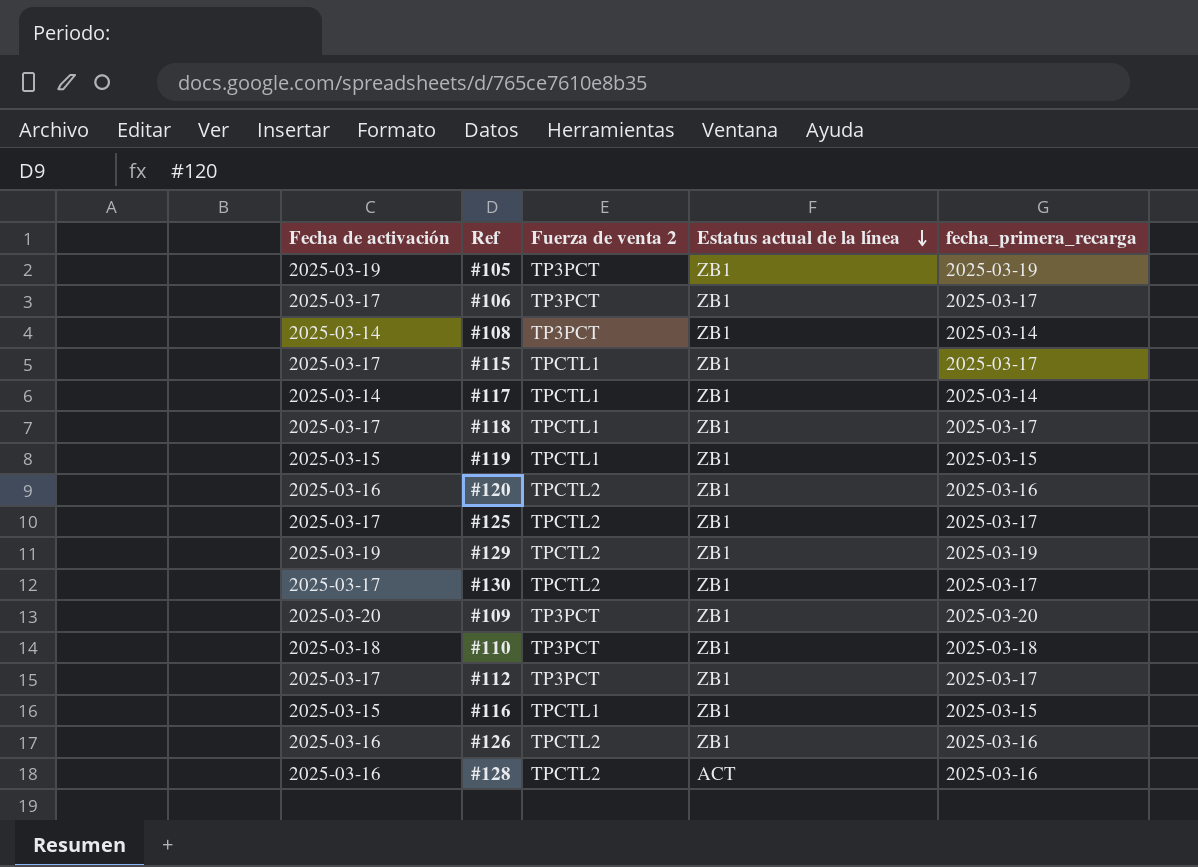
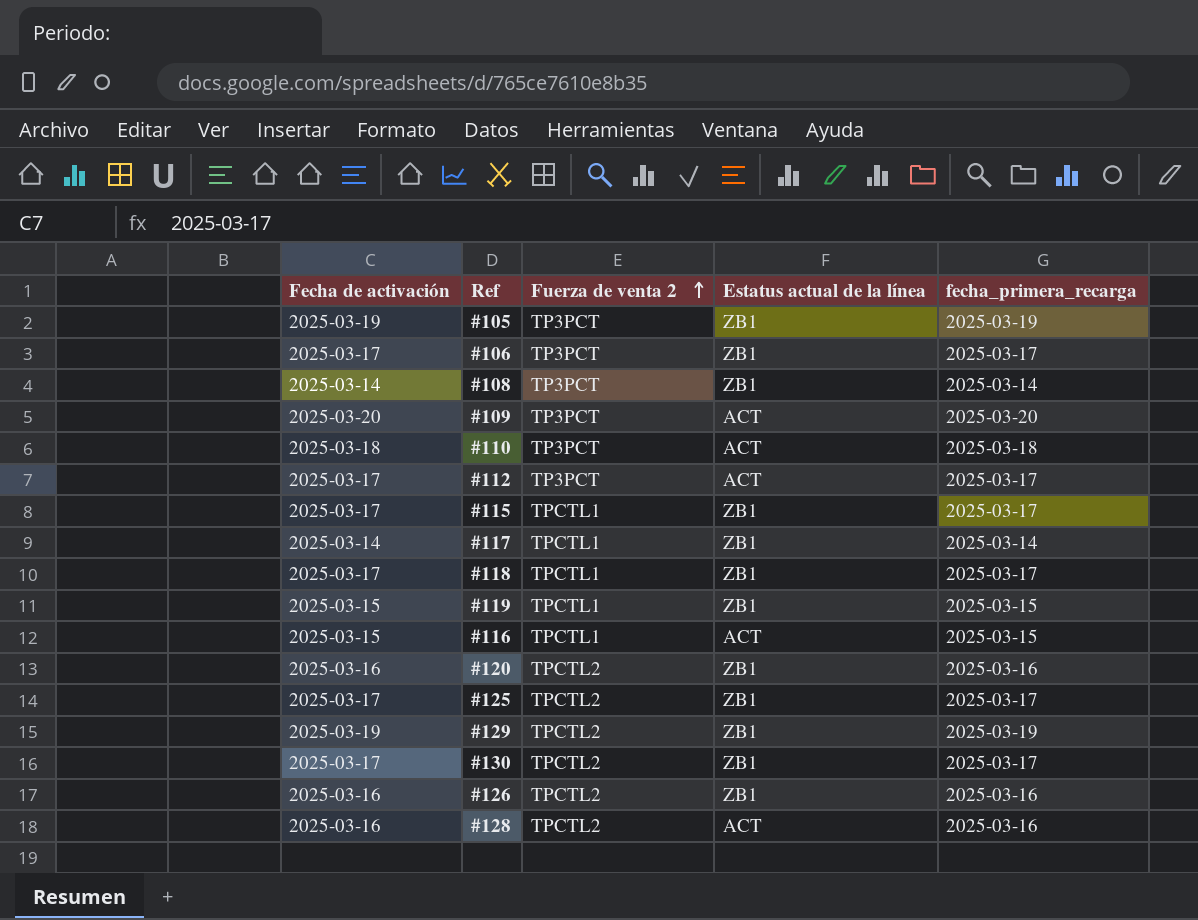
row order: Estatus actual de la línea descending -> Fuerza de venta 2 ascending
#109 | Estatus actual de la línea: ZB1 -> ACT
#110 | Estatus actual de la línea: ZB1 -> ACT
#112 | Estatus actual de la línea: ZB1 -> ACT
#116 | Estatus actual de la línea: ZB1 -> ACT

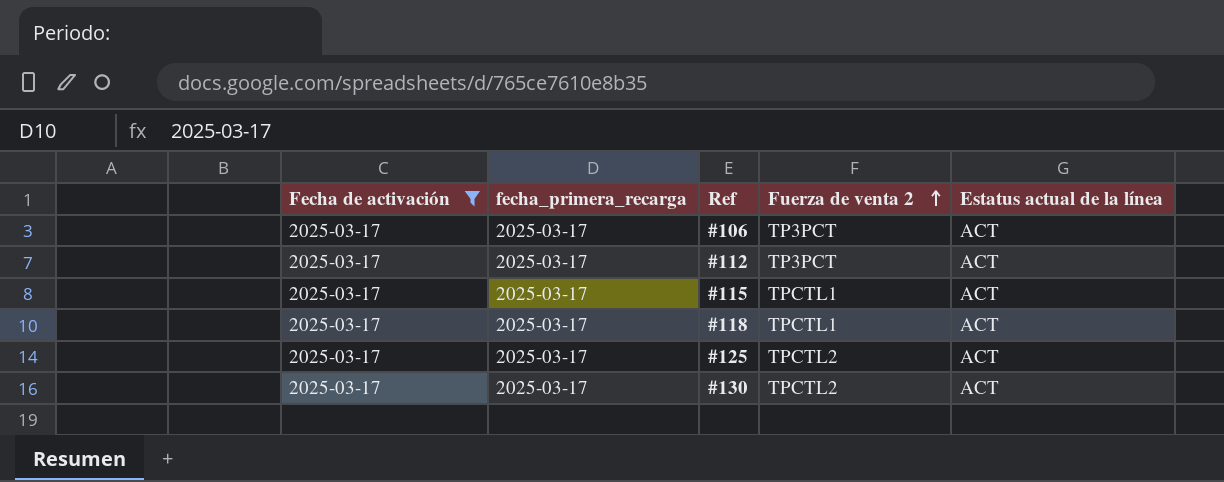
filter: none -> Fecha de activación = 2025-03-17
column fecha_primera_recarga | position: 5 -> 2
#106 | Estatus actual de la línea: ZB1 -> ACT
#115 | Estatus actual de la línea: ZB1 -> ACT
#118 | Estatus actual de la línea: ZB1 -> ACT
#125 | Estatus actual de la línea: ZB1 -> ACT
#130 | Estatus actual de la línea: ZB1 -> ACT

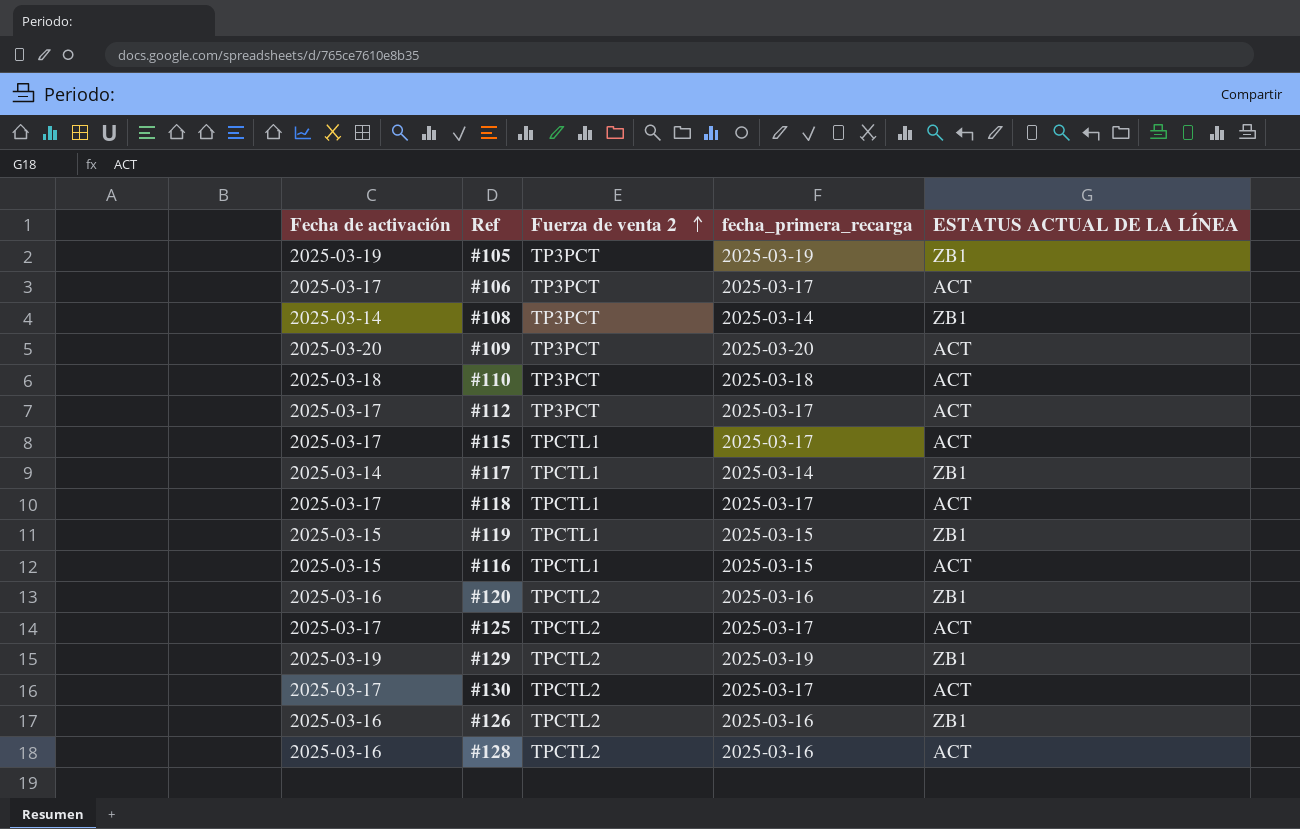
filter: Fecha de activación = 2025-03-17 -> none
column fecha_primera_recarga | position: 2 -> 4
column name: Estatus actual de la línea -> ESTATUS ACTUAL DE LA LÍNEA

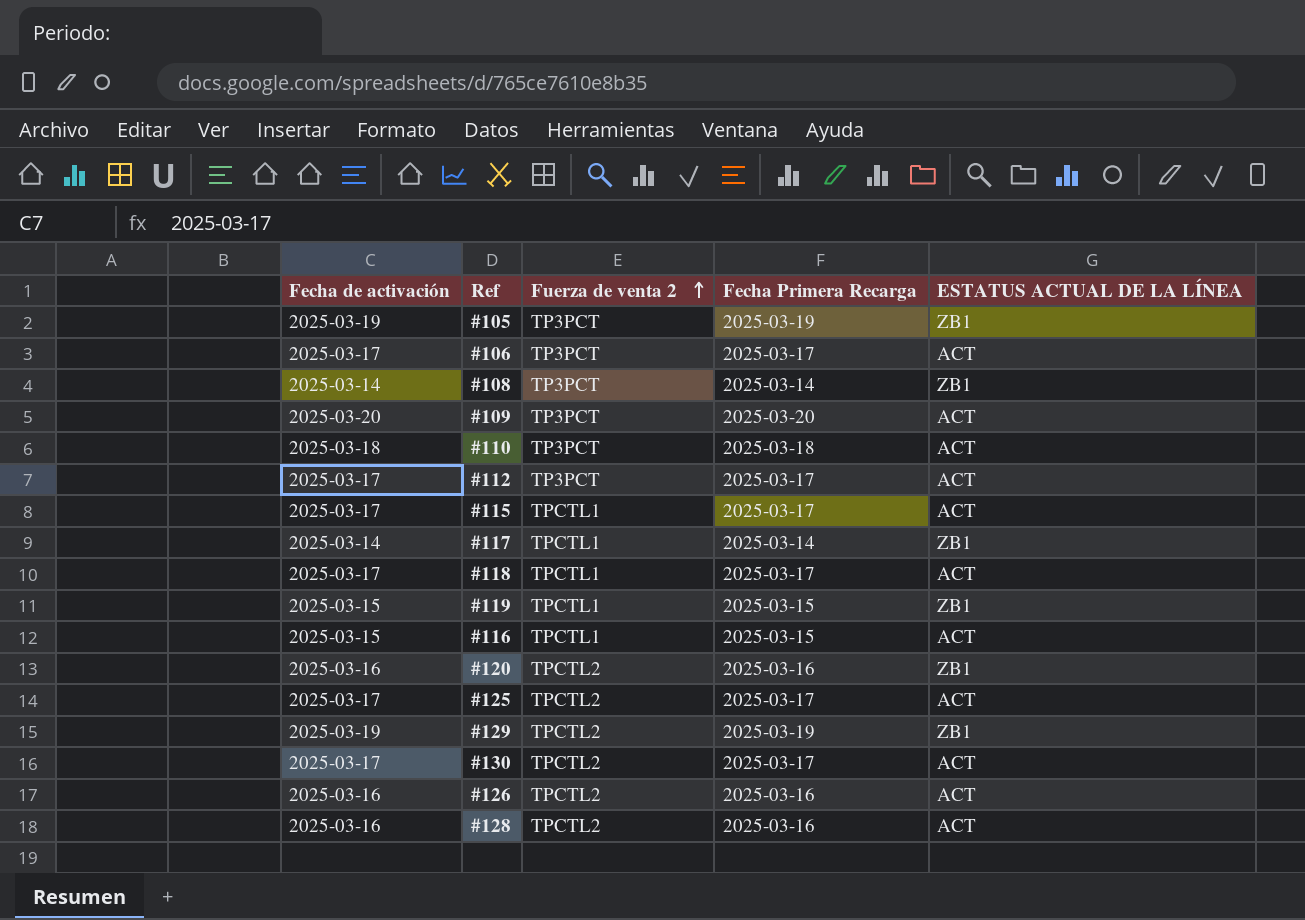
column name: fecha_primera_recarga -> Fecha Primera Recarga
#126 | ESTATUS ACTUAL DE LA LÍNEA: ZB1 -> ACT

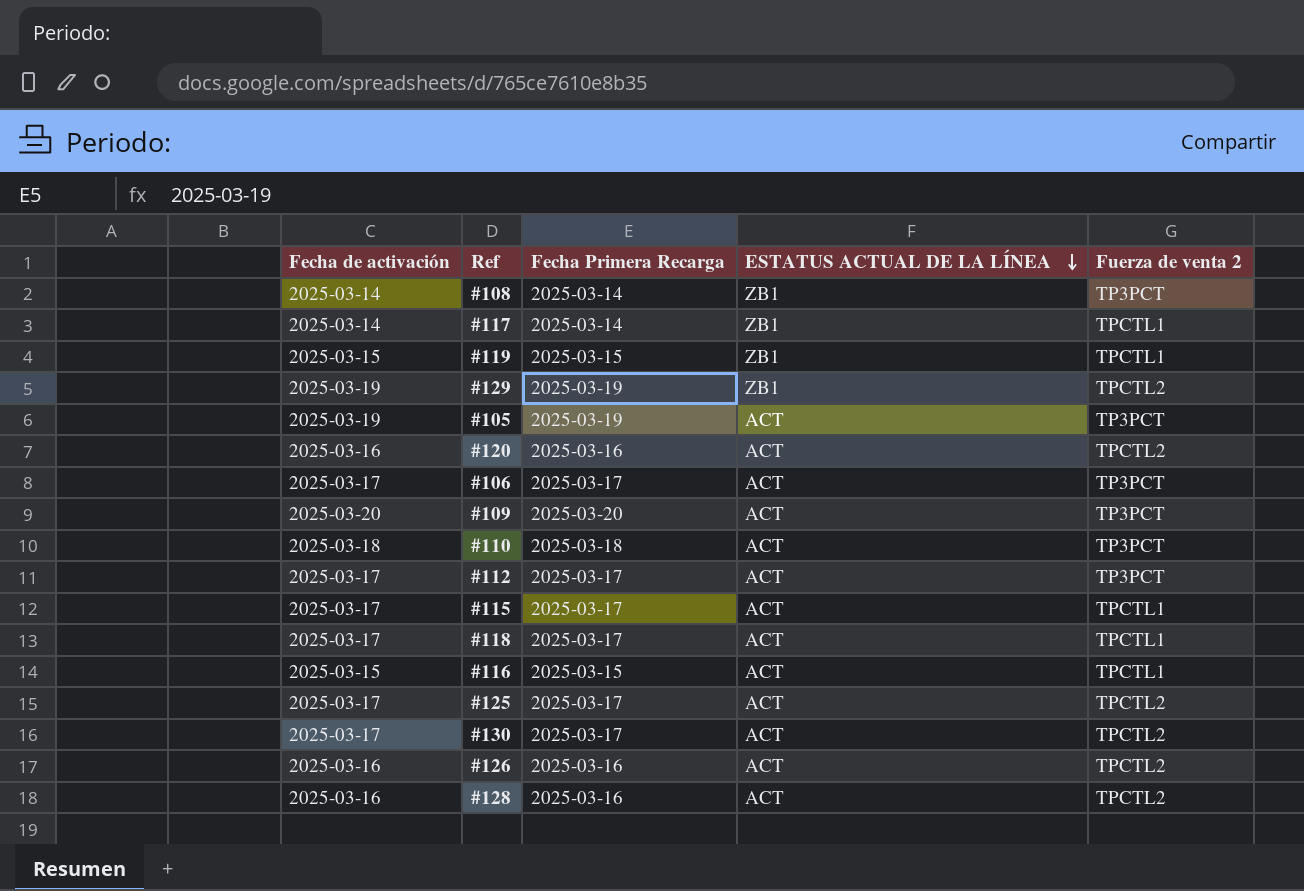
row order: Fuerza de venta 2 ascending -> ESTATUS ACTUAL DE LA LÍNEA descending
column Fuerza de venta 2 | position: 3 -> 5
#105 | ESTATUS ACTUAL DE LA LÍNEA: ZB1 -> ACT
#120 | ESTATUS ACTUAL DE LA LÍNEA: ZB1 -> ACT

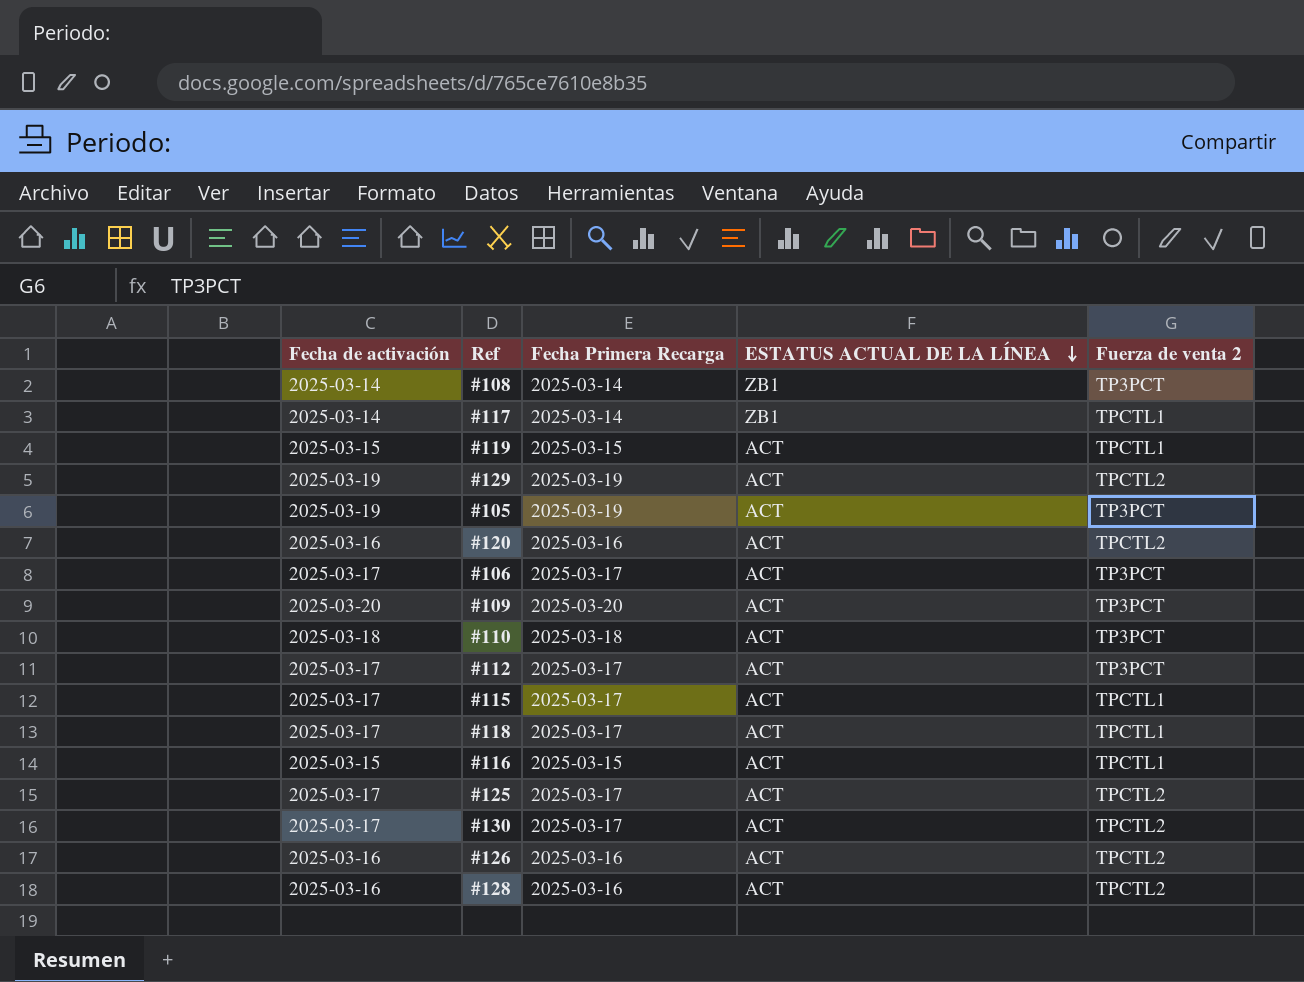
#119 | ESTATUS ACTUAL DE LA LÍNEA: ZB1 -> ACT
#129 | ESTATUS ACTUAL DE LA LÍNEA: ZB1 -> ACT

